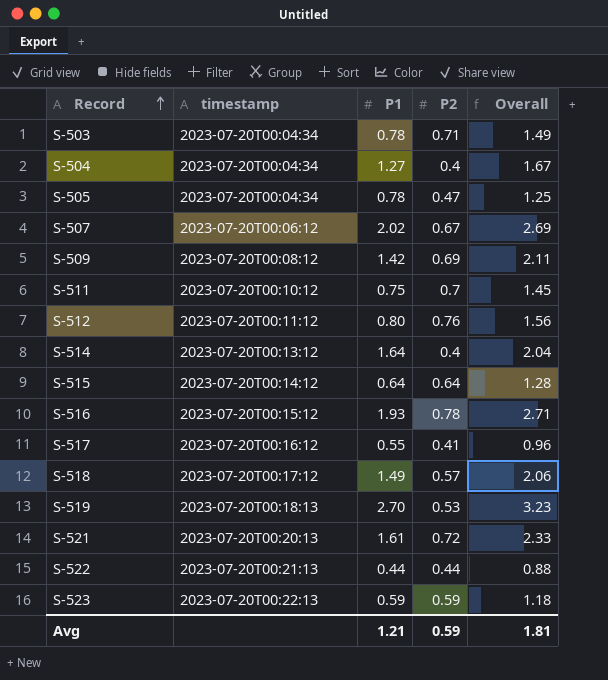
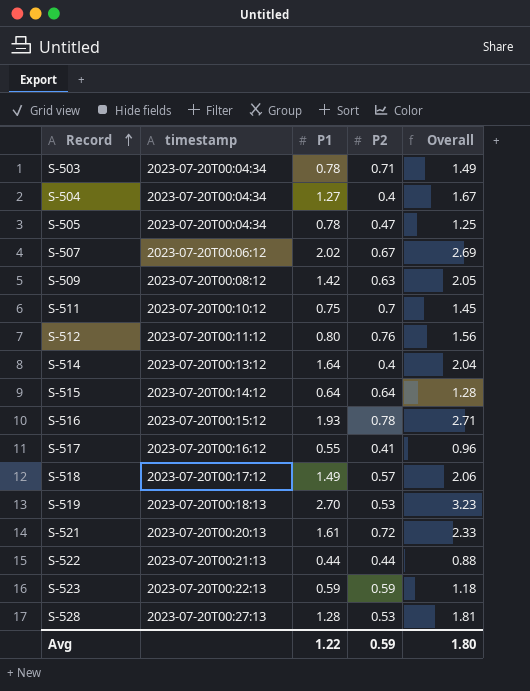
S-509 | P2: 0.69 -> 0.63
S-509 | Overall: 2.11 -> 2.05
row S-528: none -> 2023-07-20T00:27:13 | 1.28 | 0.53 | 1.81
Avg | P1: 1.21 -> 1.22
Avg | Overall: 1.81 -> 1.80

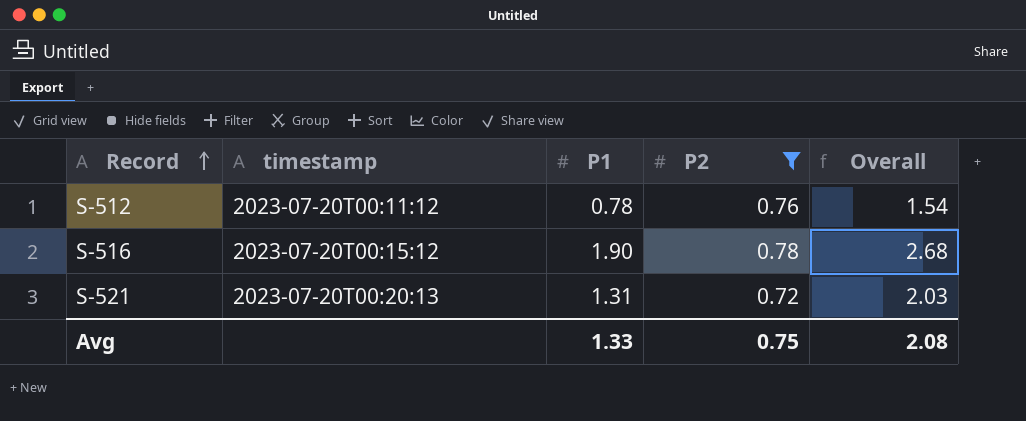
filter: none -> P2 >= 0.72
S-512 | P1: 0.80 -> 0.78
S-512 | Overall: 1.56 -> 1.54
S-516 | P1: 1.93 -> 1.90
S-516 | Overall: 2.71 -> 2.68
S-521 | P1: 1.61 -> 1.31
S-521 | Overall: 2.33 -> 2.03
Avg | P1: 1.22 -> 1.33
Avg | P2: 0.59 -> 0.75
Avg | Overall: 1.80 -> 2.08

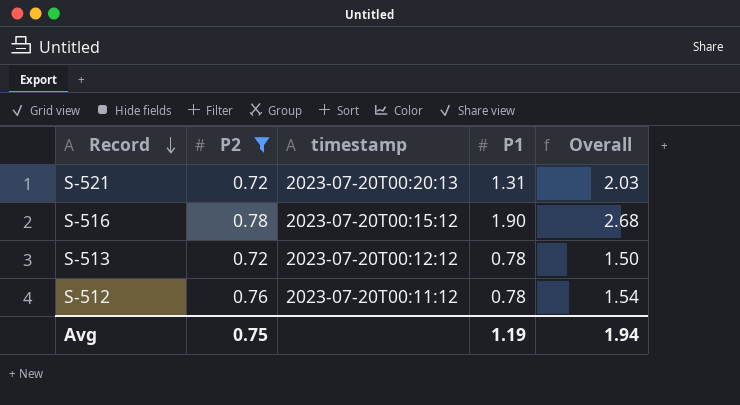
row order: Record ascending -> Record descending
column P2 | position: 4 -> 2
row S-513: none -> 0.72 | 2023-07-20T00:12:12 | 0.78 | 1.50
Avg | P1: 1.33 -> 1.19
Avg | Overall: 2.08 -> 1.94

